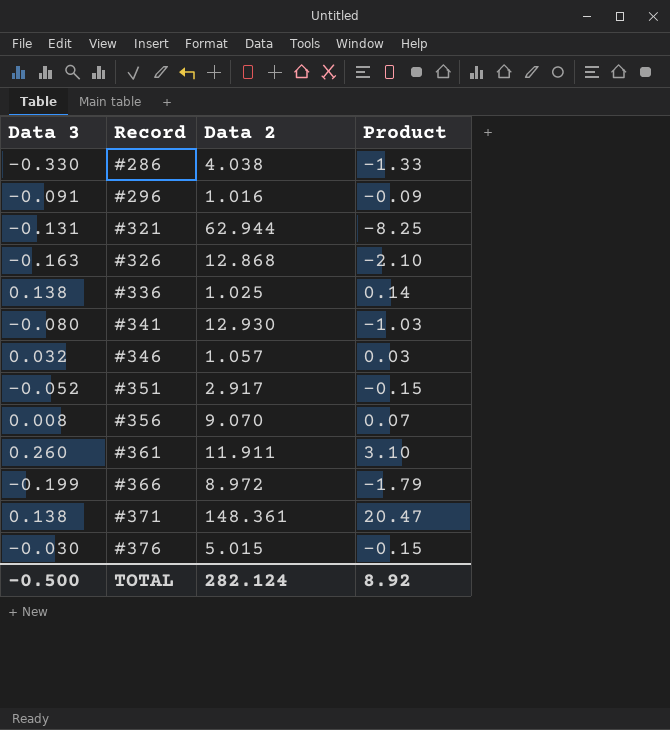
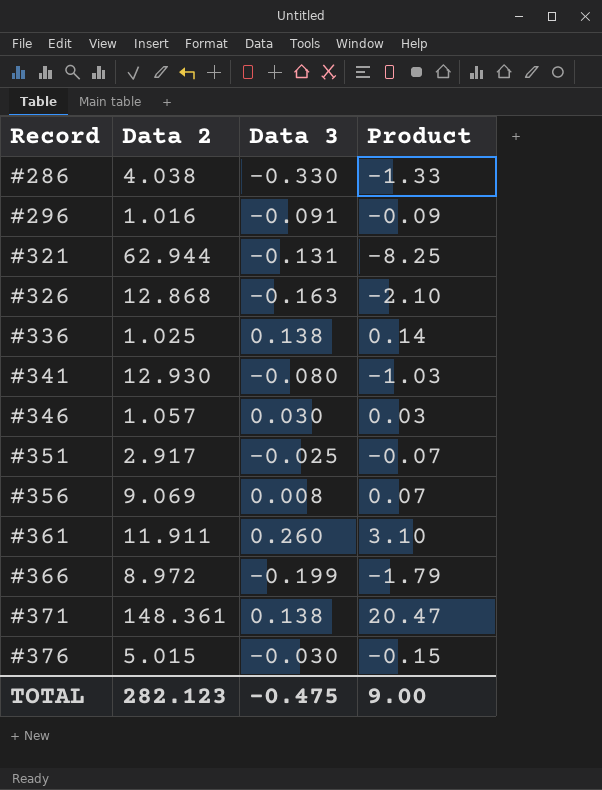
column Data 3 | position: 1 -> 3
#346 | Data 3: 0.032 -> 0.030
#351 | Data 3: -0.052 -> -0.025
#351 | Product: -0.15 -> -0.07
#356 | Data 2: 9.070 -> 9.069
TOTAL | Data 2: 282.124 -> 282.123
TOTAL | Data 3: -0.500 -> -0.475
TOTAL | Product: 8.92 -> 9.00

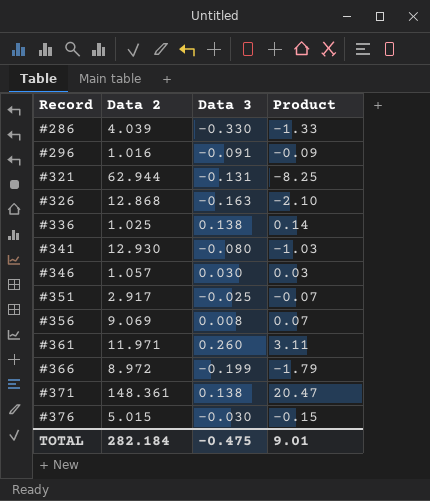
#286 | Data 2: 4.038 -> 4.039
#361 | Data 2: 11.911 -> 11.971
#361 | Product: 3.10 -> 3.11
TOTAL | Data 2: 282.123 -> 282.184
TOTAL | Product: 9.00 -> 9.01

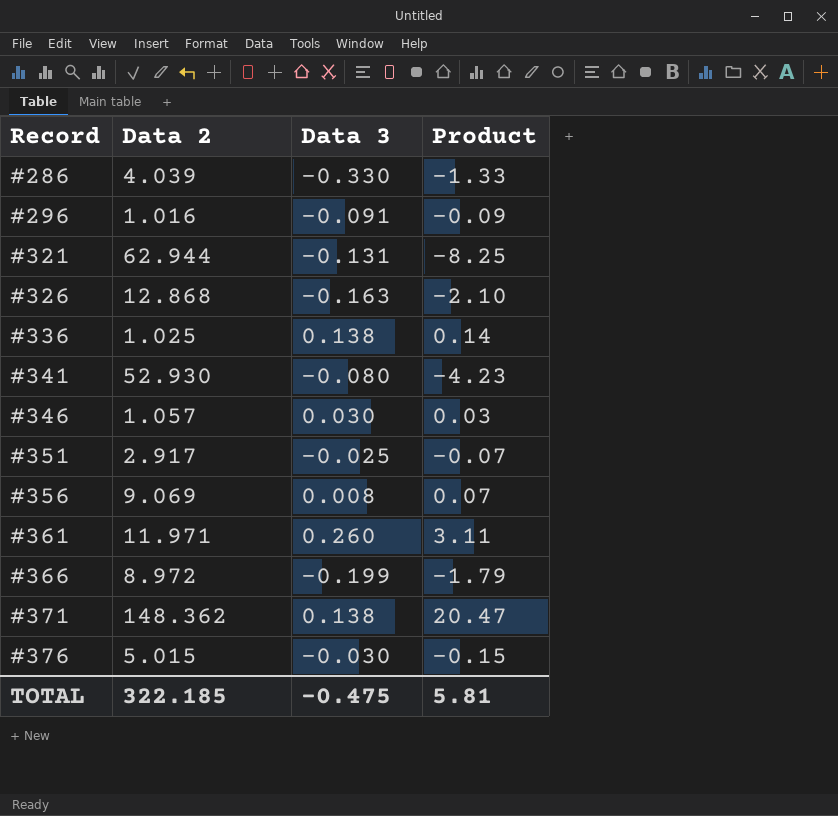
#341 | Data 2: 12.930 -> 52.930
#341 | Product: -1.03 -> -4.23
#371 | Data 2: 148.361 -> 148.362
TOTAL | Data 2: 282.184 -> 322.185
TOTAL | Product: 9.01 -> 5.81

